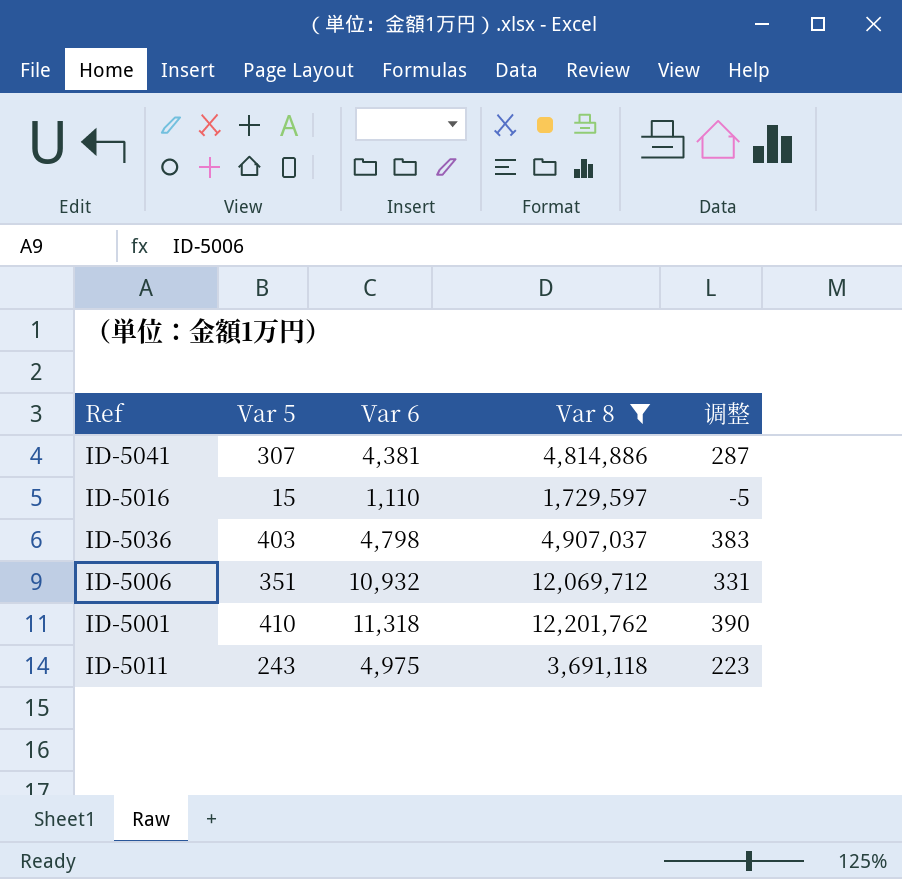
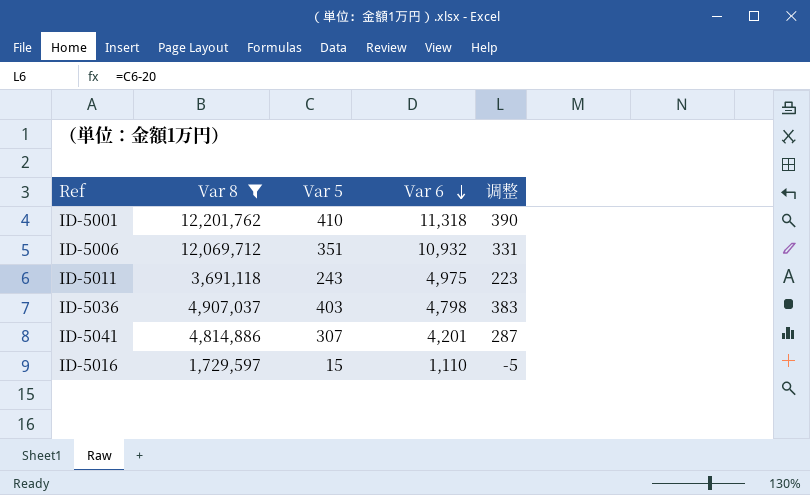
row order: none -> Var 6 descending
column Var 8 | position: 4 -> 2
ID-5041 | Var 6: 4,381 -> 4,201

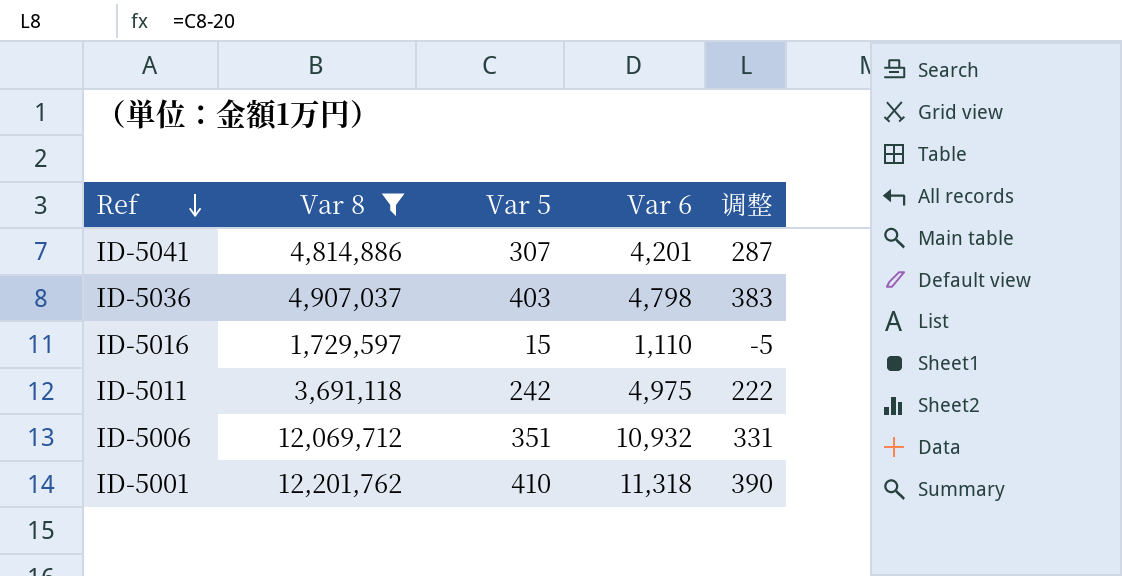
row order: Var 6 descending -> Ref descending
ID-5011 | Var 5: 243 -> 242
ID-5011 | 调整: 223 -> 222

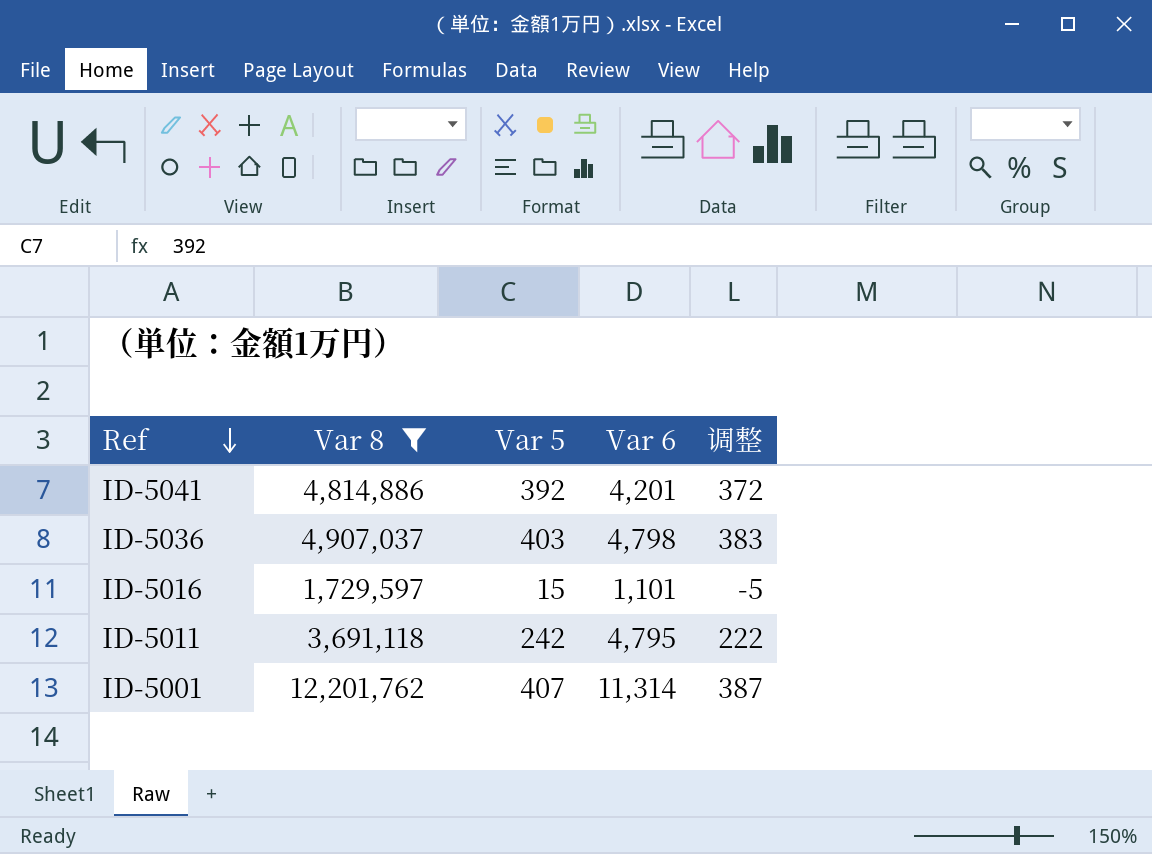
row ID-5006: 12,069,712 | 351 | 10,932 | 331 -> none
ID-5041 | Var 5: 307 -> 392
ID-5041 | 调整: 287 -> 372
ID-5016 | Var 6: 1,110 -> 1,101
ID-5011 | Var 6: 4,975 -> 4,795
ID-5001 | Var 5: 410 -> 407
ID-5001 | Var 6: 11,318 -> 11,314
ID-5001 | 调整: 390 -> 387

